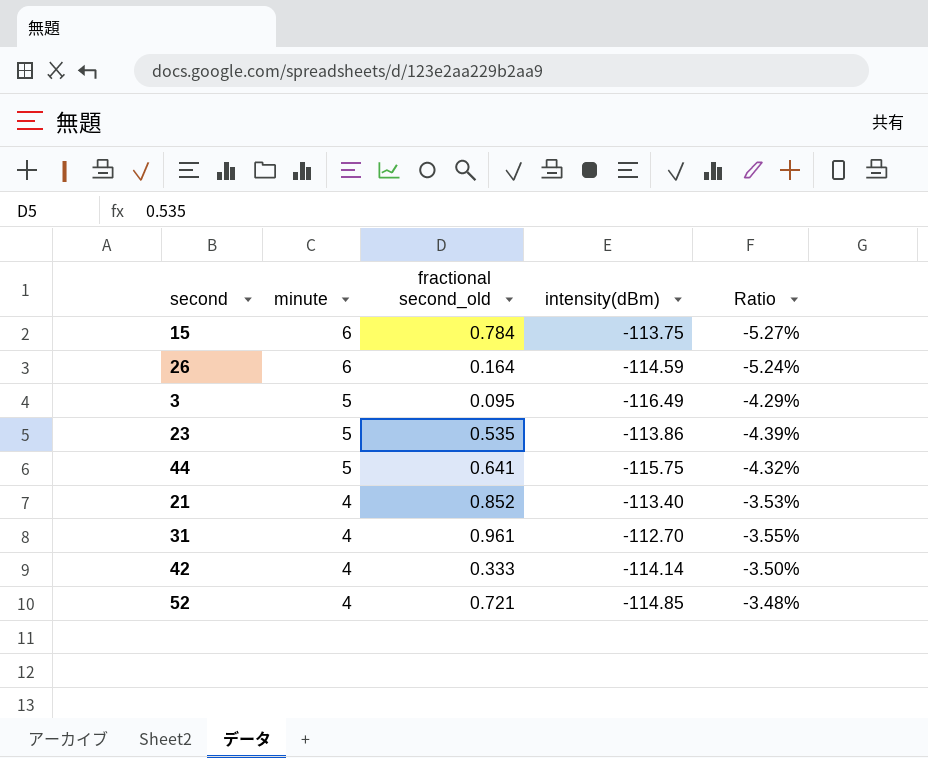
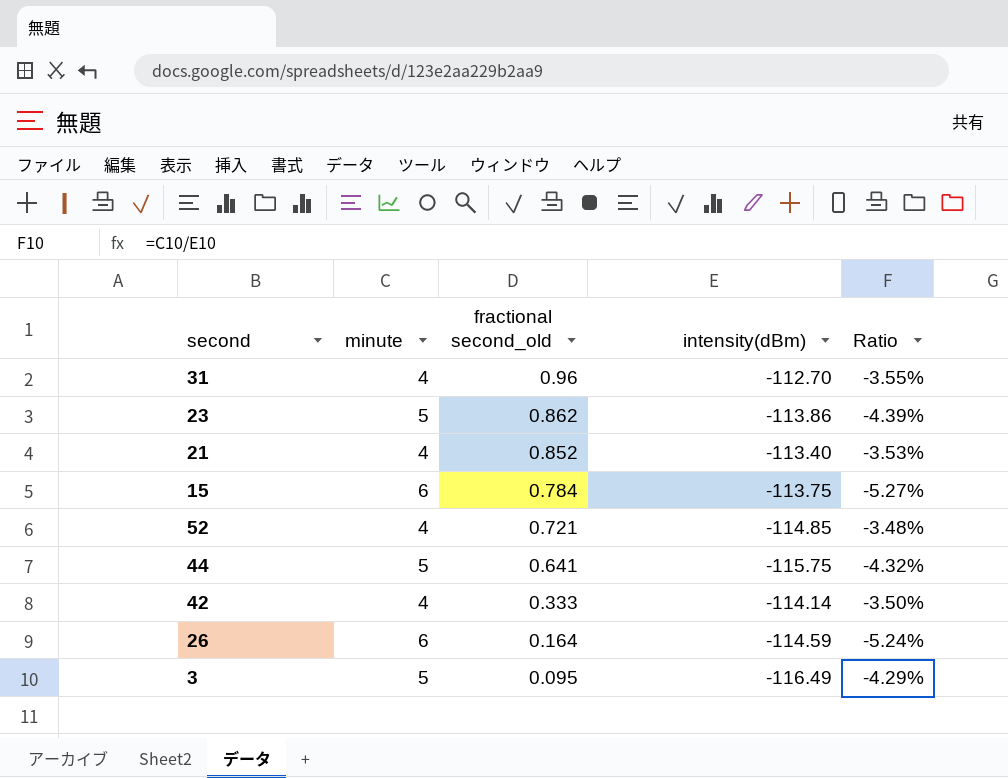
row order: minute descending -> fractional second_old descending
31 | fractional second_old: 0.961 -> 0.96
23 | fractional second_old: 0.535 -> 0.862

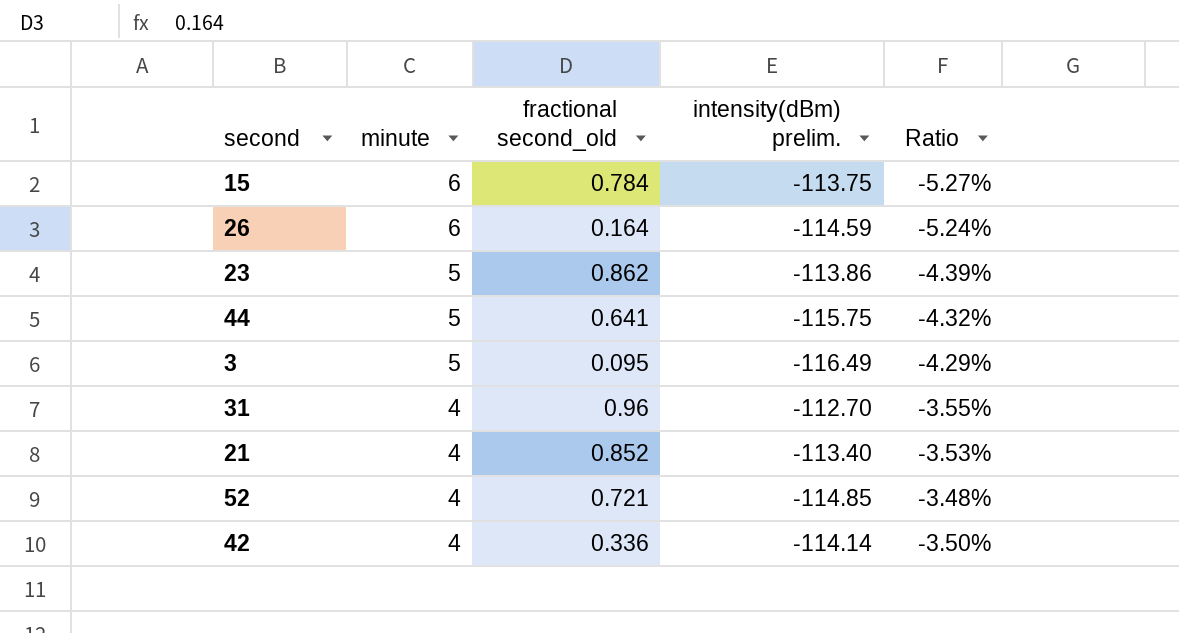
row order: fractional second_old descending -> minute descending
column name: intensity(dBm) -> intensity(dBm) prelim.
42 | fractional second_old: 0.333 -> 0.336

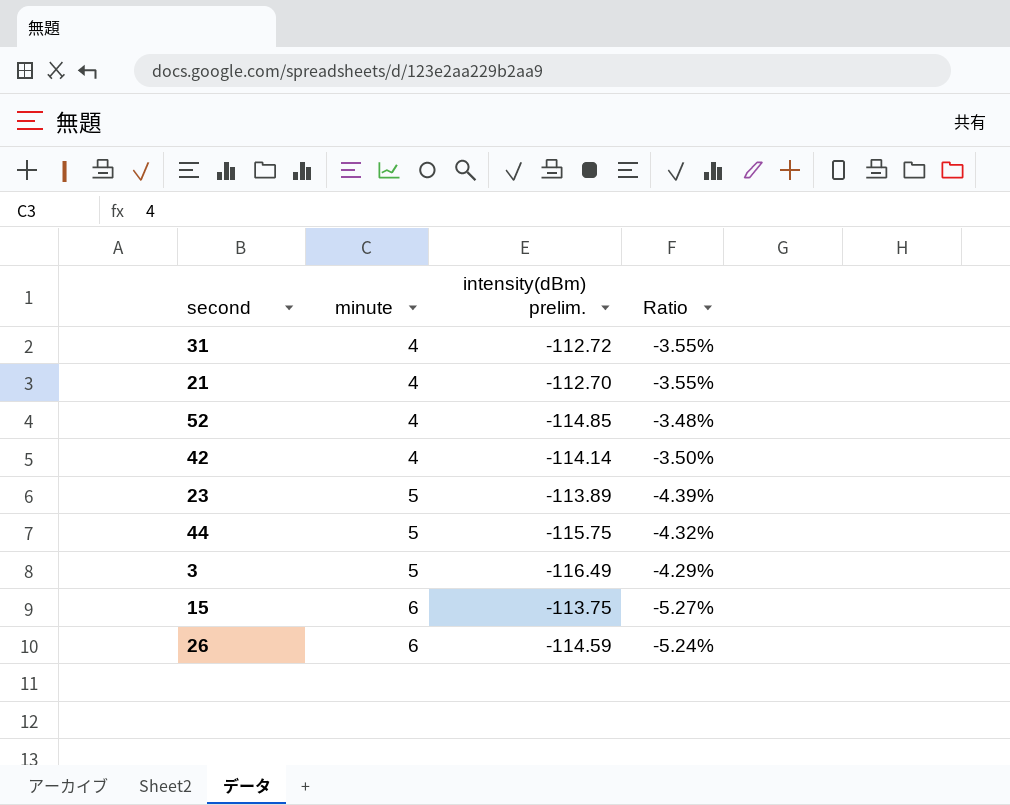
row order: minute descending -> minute ascending
column fractional second_old | position: 3 -> none
31 | intensity(dBm) prelim.: -112.70 -> -112.72
21 | intensity(dBm) prelim.: -113.40 -> -112.70
21 | Ratio: -3.53% -> -3.55%
23 | intensity(dBm) prelim.: -113.86 -> -113.89

